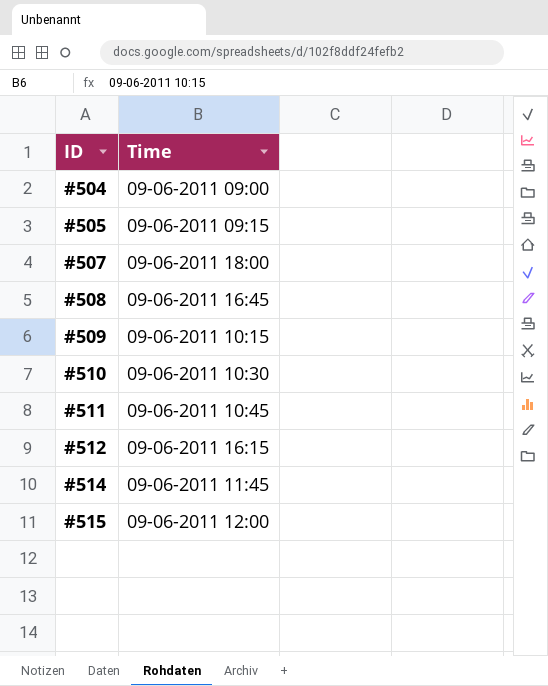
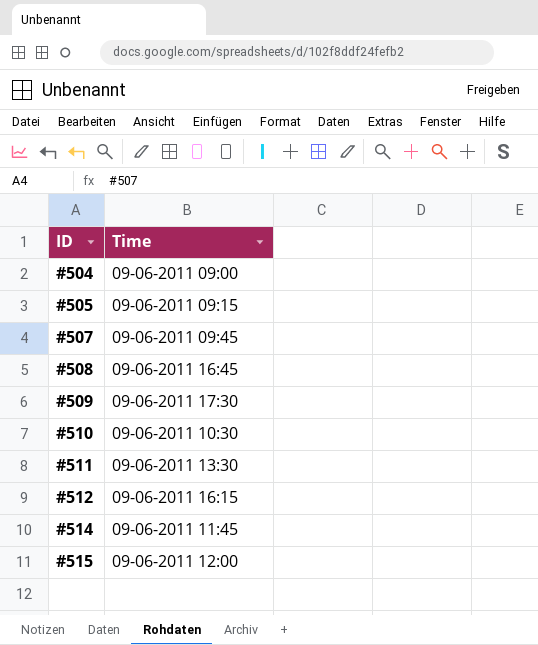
#507 | Time: 09-06-2011 18:00 -> 09-06-2011 09:45
#509 | Time: 09-06-2011 10:15 -> 09-06-2011 17:30
#511 | Time: 09-06-2011 10:45 -> 09-06-2011 13:30

